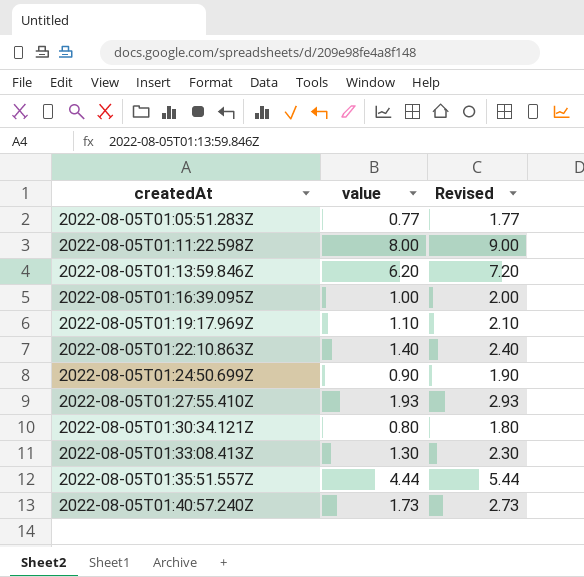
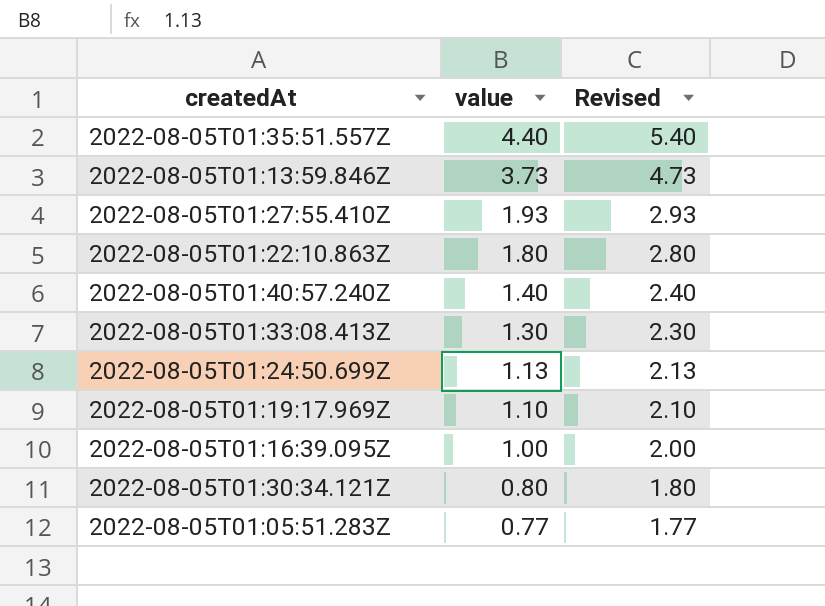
row order: createdAt ascending -> value descending
row 2022-08-05T01:11:22.598Z: 8.00 | 9.00 -> none
2022-08-05T01:35:51.557Z | value: 4.44 -> 4.40
2022-08-05T01:35:51.557Z | Revised: 5.44 -> 5.40
2022-08-05T01:13:59.846Z | value: 6.20 -> 3.73
2022-08-05T01:13:59.846Z | Revised: 7.20 -> 4.73
2022-08-05T01:22:10.863Z | value: 1.40 -> 1.80
2022-08-05T01:22:10.863Z | Revised: 2.40 -> 2.80
2022-08-05T01:40:57.240Z | value: 1.73 -> 1.40
2022-08-05T01:40:57.240Z | Revised: 2.73 -> 2.40
2022-08-05T01:24:50.699Z | value: 0.90 -> 1.13
2022-08-05T01:24:50.699Z | Revised: 1.90 -> 2.13

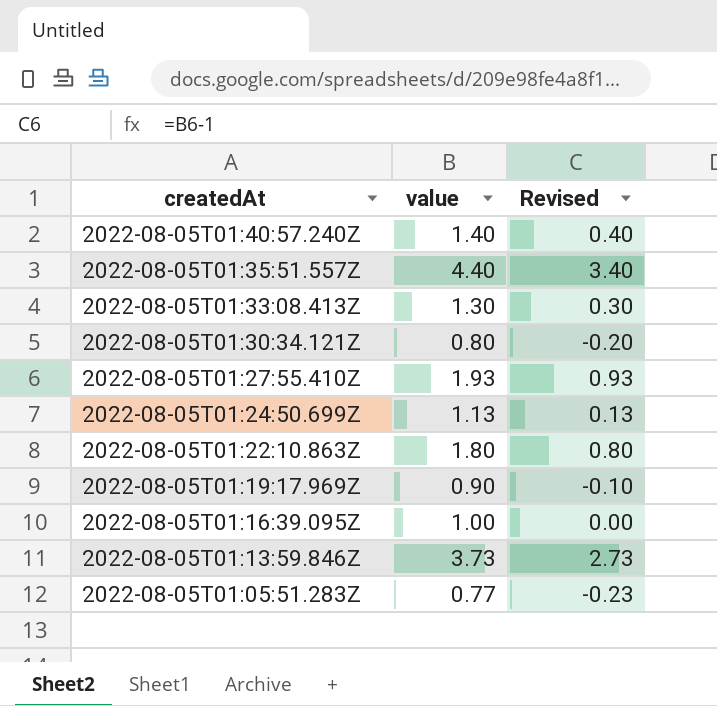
row order: value descending -> createdAt descending
column Revised | formula: [value] + 1 -> [value] - 1
2022-08-05T01:19:17.969Z | value: 1.10 -> 0.90

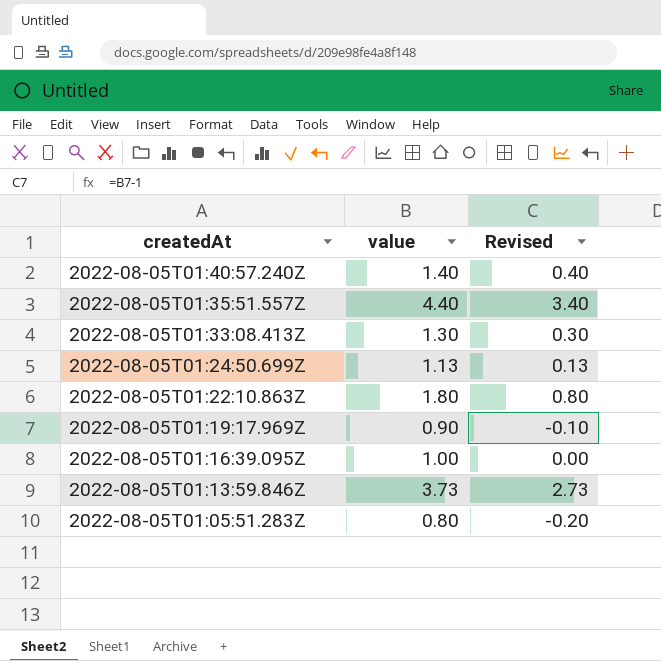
row 2022-08-05T01:30:34.121Z: 0.80 | -0.20 -> none
row 2022-08-05T01:27:55.410Z: 1.93 | 0.93 -> none
2022-08-05T01:05:51.283Z | value: 0.77 -> 0.80
2022-08-05T01:05:51.283Z | Revised: -0.23 -> -0.20

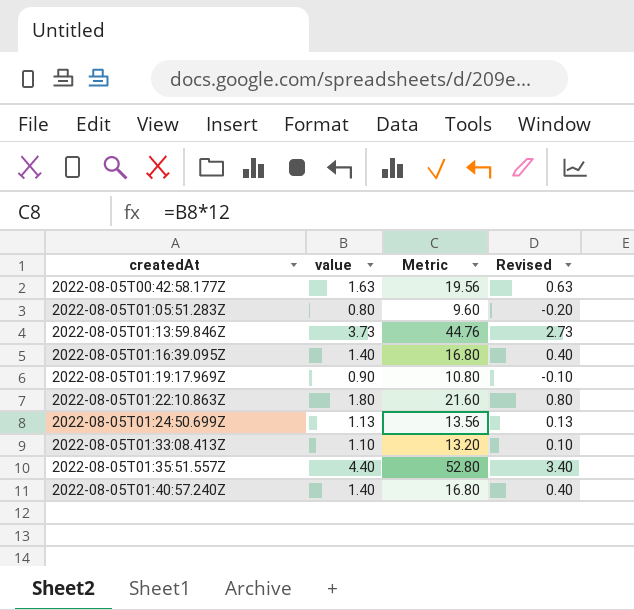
row order: createdAt descending -> createdAt ascending
column Metric | formula: none -> [value] * 12
row 2022-08-05T00:42:58.177Z: none -> 1.63 | 19.56 | 0.63
2022-08-05T01:16:39.095Z | value: 1.00 -> 1.40
2022-08-05T01:16:39.095Z | Revised: 0.00 -> 0.40
2022-08-05T01:33:08.413Z | value: 1.30 -> 1.10
2022-08-05T01:33:08.413Z | Revised: 0.30 -> 0.10

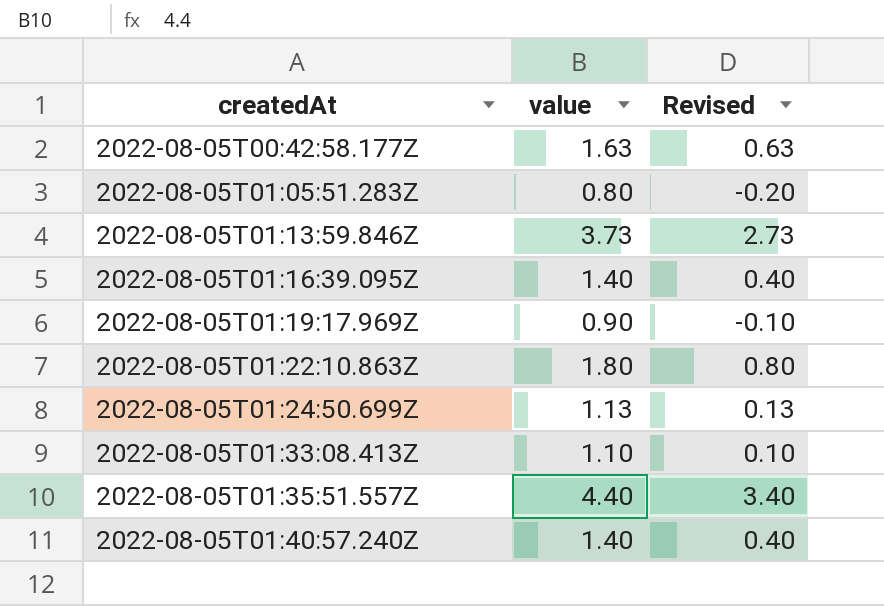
column Metric | formula: [value] * 12 -> none

